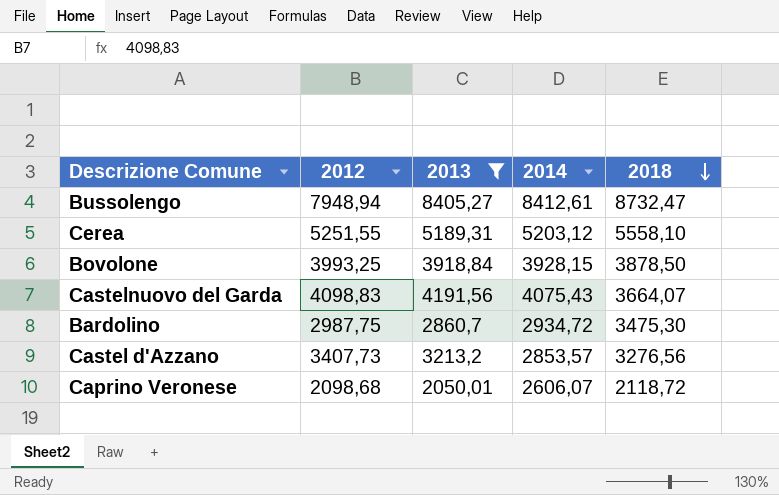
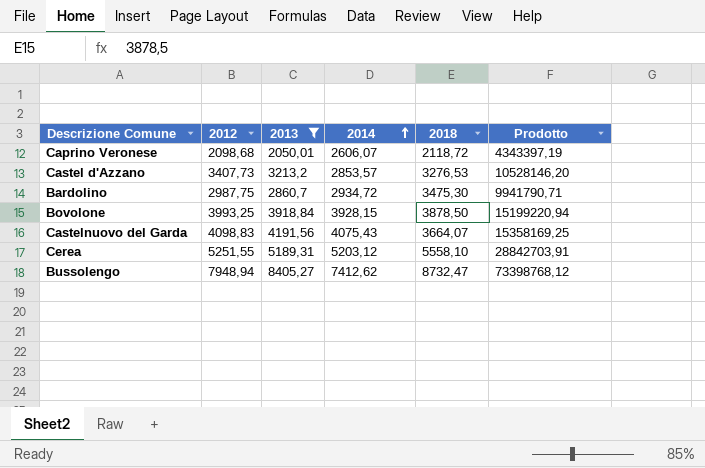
row order: 2018 descending -> 2014 ascending
column Prodotto | formula: none -> [2013] * [2018]
Castel d'Azzano | 2018: 3276,56 -> 3276,53
Bussolengo | 2014: 8412,61 -> 7412,62

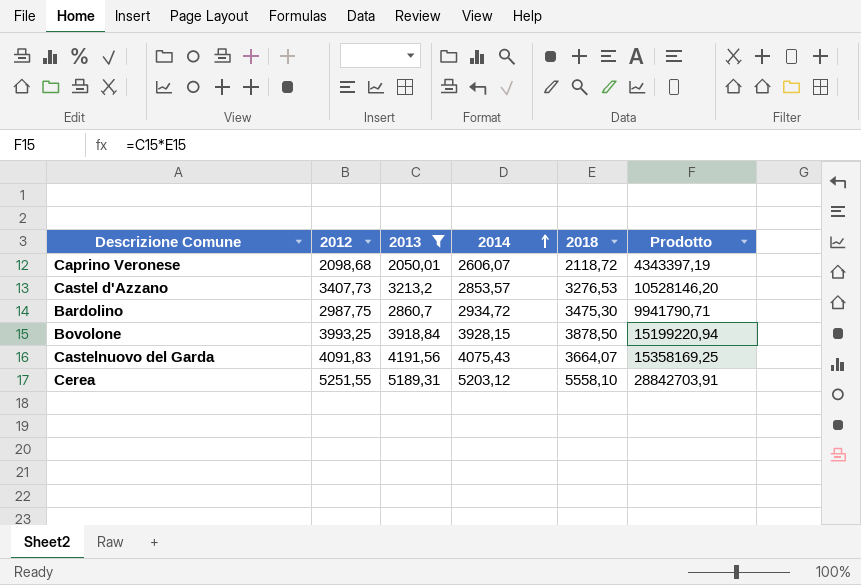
row Bussolengo: 7948,94 | 8405,27 | 7412,62 | 8732,47 | 73398768,12 -> none
Castelnuovo del Garda | 2012: 4098,83 -> 4091,83

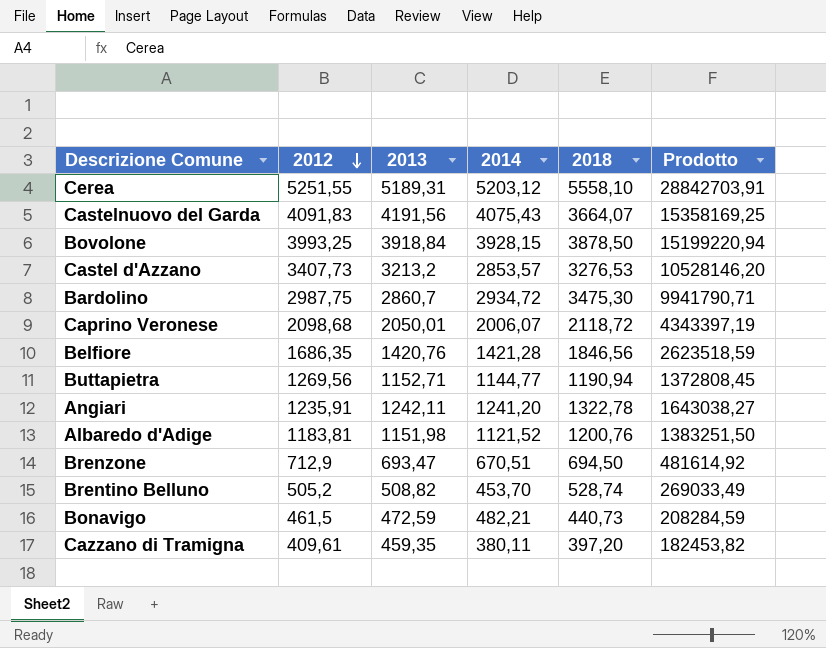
filter: 2013 >= 2050,01 -> none
row order: 2014 ascending -> 2012 descending
Caprino Veronese | 2014: 2606,07 -> 2006,07

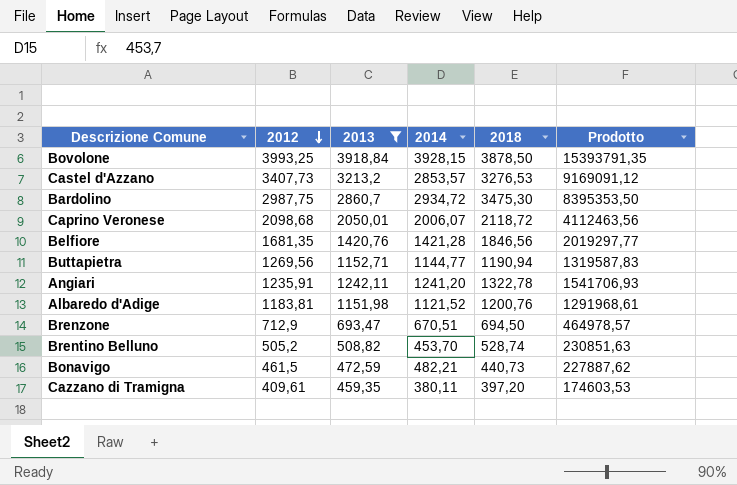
filter: none -> 2013 <= 3918,84
column Prodotto | formula: [2013] * [2018] -> [2013] * [2014]
Belfiore | 2012: 1686,35 -> 1681,35

